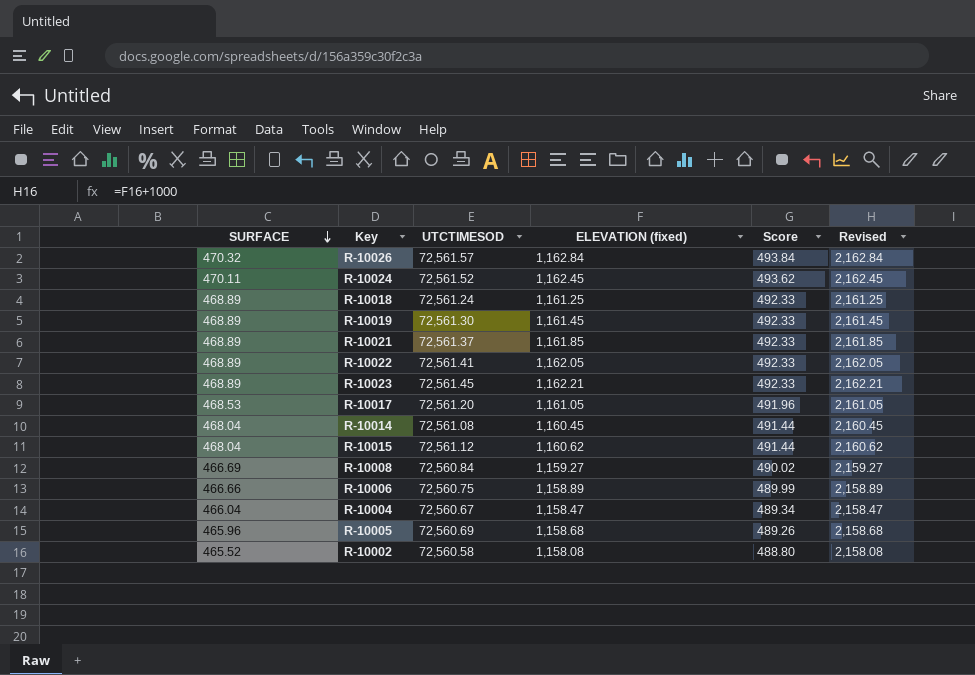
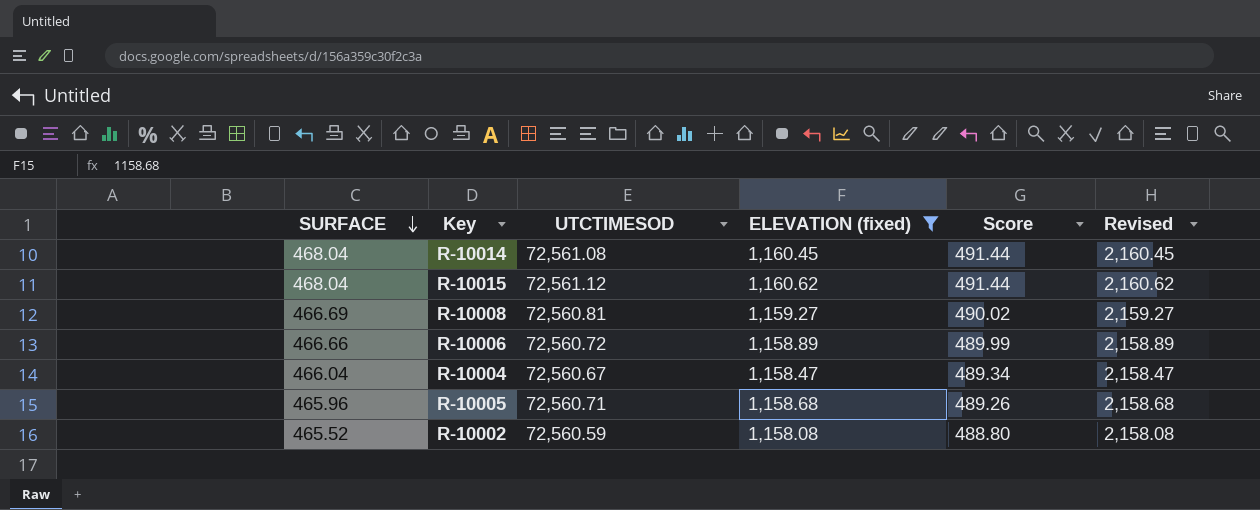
filter: none -> ELEVATION (fixed) <= 1,160.62
R-10008 | UTCTIMESOD: 72,560.84 -> 72,560.81
R-10006 | UTCTIMESOD: 72,560.75 -> 72,560.72
R-10005 | UTCTIMESOD: 72,560.69 -> 72,560.71
R-10002 | UTCTIMESOD: 72,560.58 -> 72,560.59

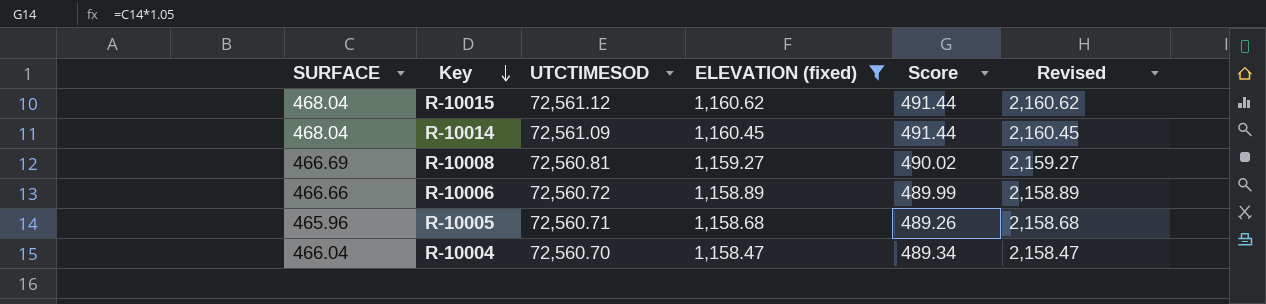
row order: SURFACE descending -> Key descending
row R-10002: 465.52 | 72,560.59 | 1,158.08 | 488.80 | 2,158.08 -> none
R-10014 | UTCTIMESOD: 72,561.08 -> 72,561.09
R-10004 | UTCTIMESOD: 72,560.67 -> 72,560.70

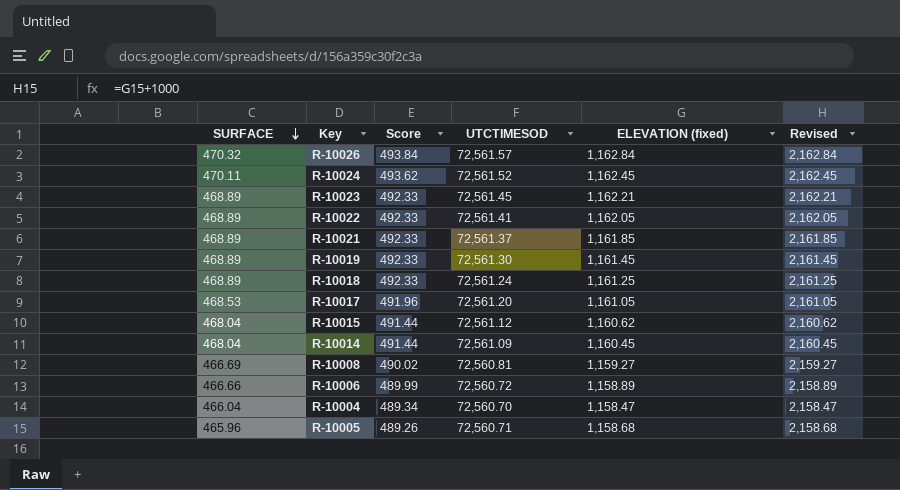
filter: ELEVATION (fixed) <= 1,160.62 -> none
row order: Key descending -> SURFACE descending
column Score | position: 5 -> 3

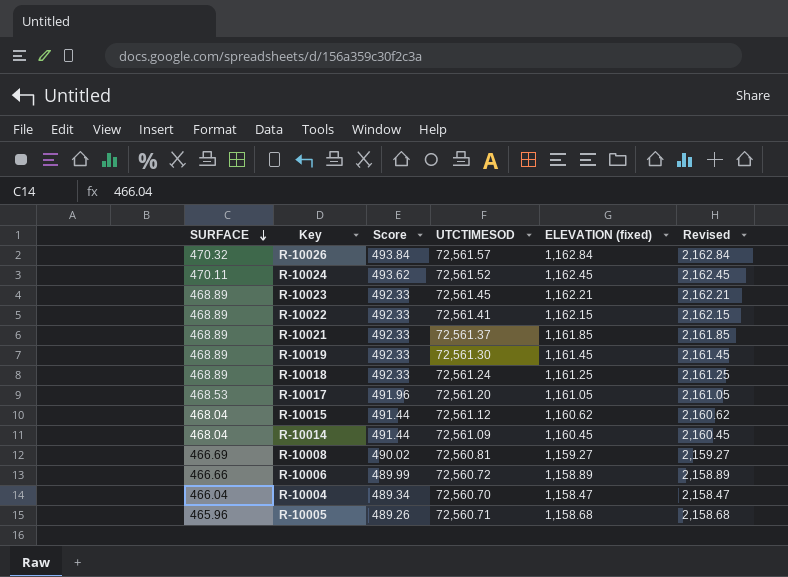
R-10022 | ELEVATION (fixed): 1,162.05 -> 1,162.15
R-10022 | Revised: 2,162.05 -> 2,162.15

